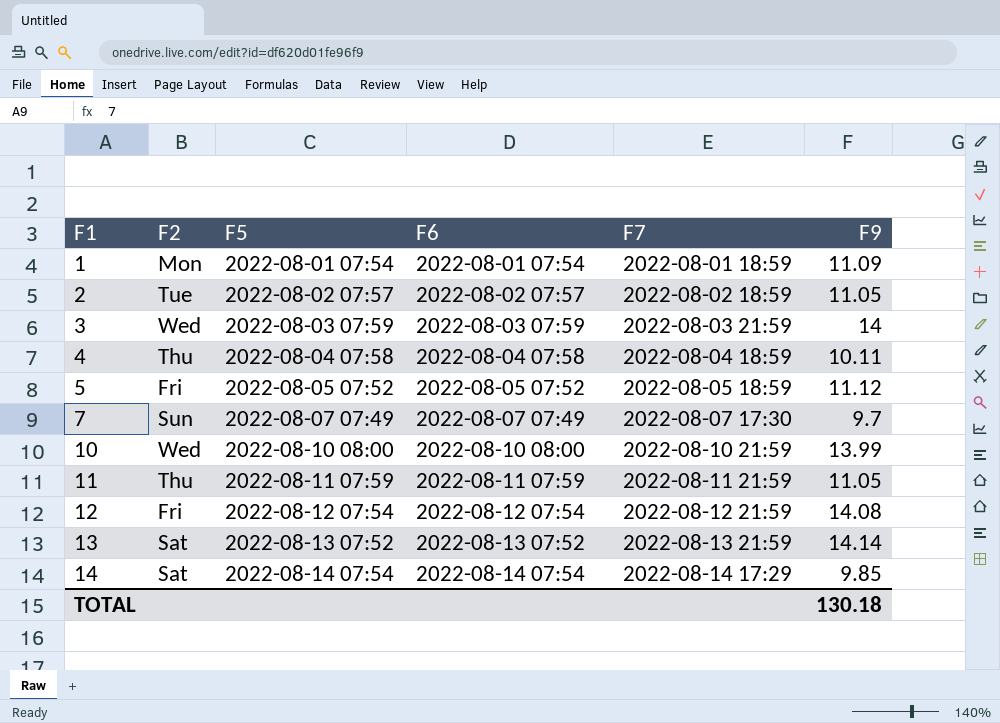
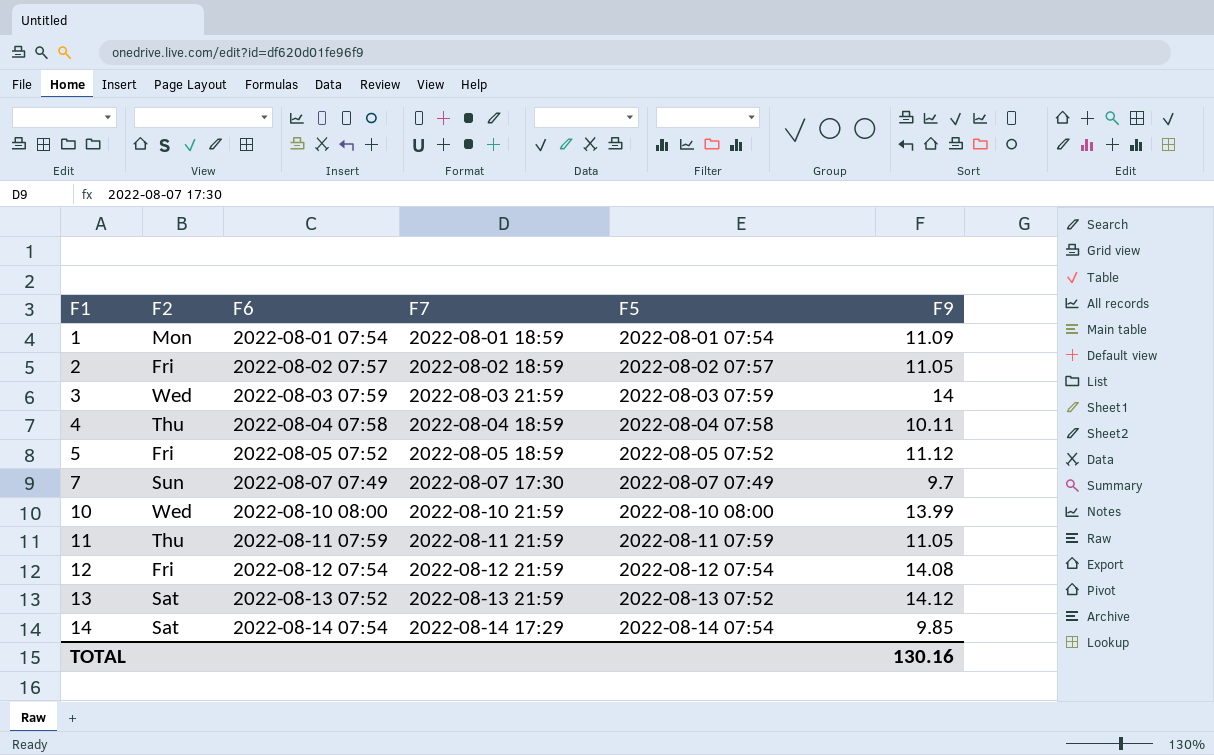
column F5 | position: 3 -> 5
2 | F2: Tue -> Fri
13 | F9: 14.14 -> 14.12
TOTAL | F9: 130.18 -> 130.16

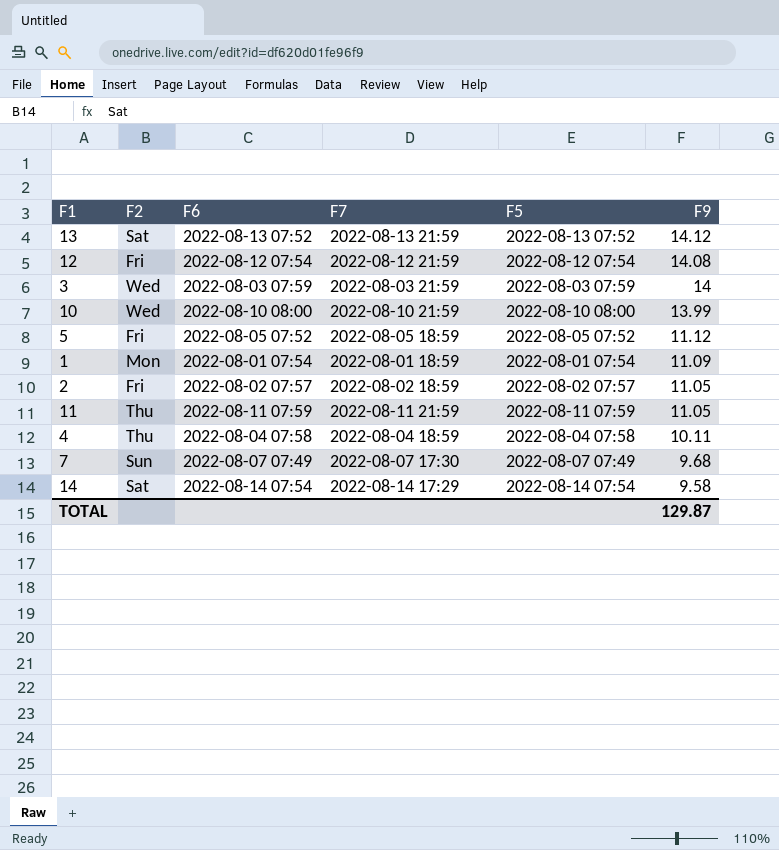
row order: F1 ascending -> F9 descending
7 | F9: 9.7 -> 9.68
14 | F9: 9.85 -> 9.58
TOTAL | F9: 130.16 -> 129.87

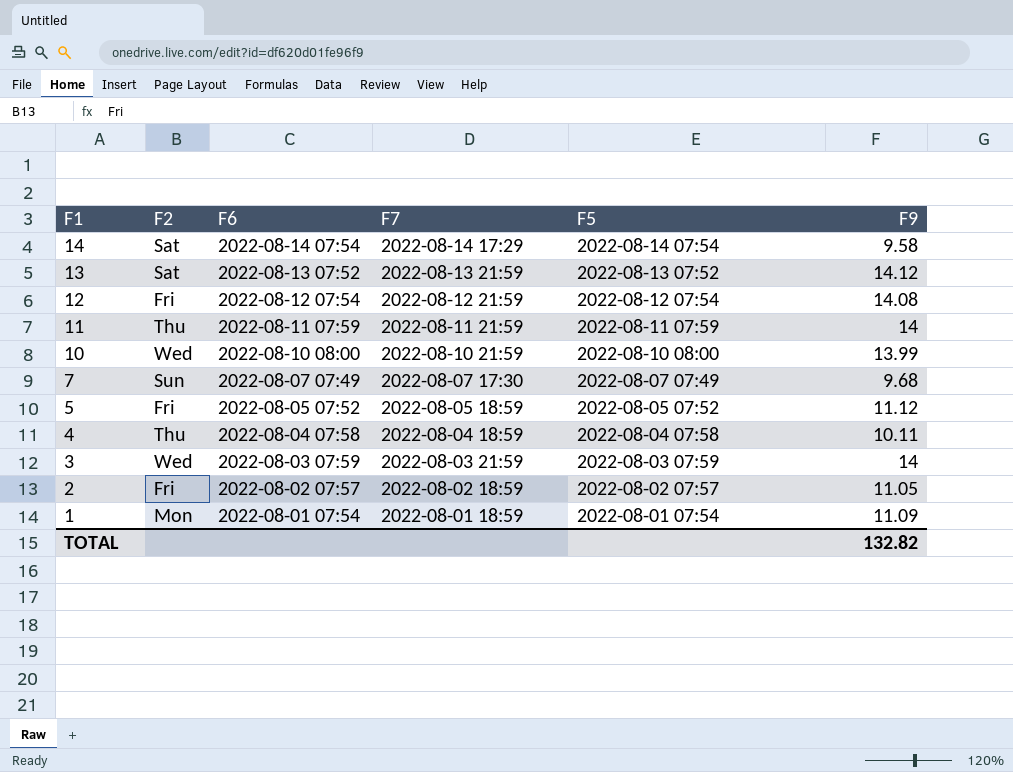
row order: F9 descending -> F1 descending
11 | F9: 11.05 -> 14
TOTAL | F9: 129.87 -> 132.82

